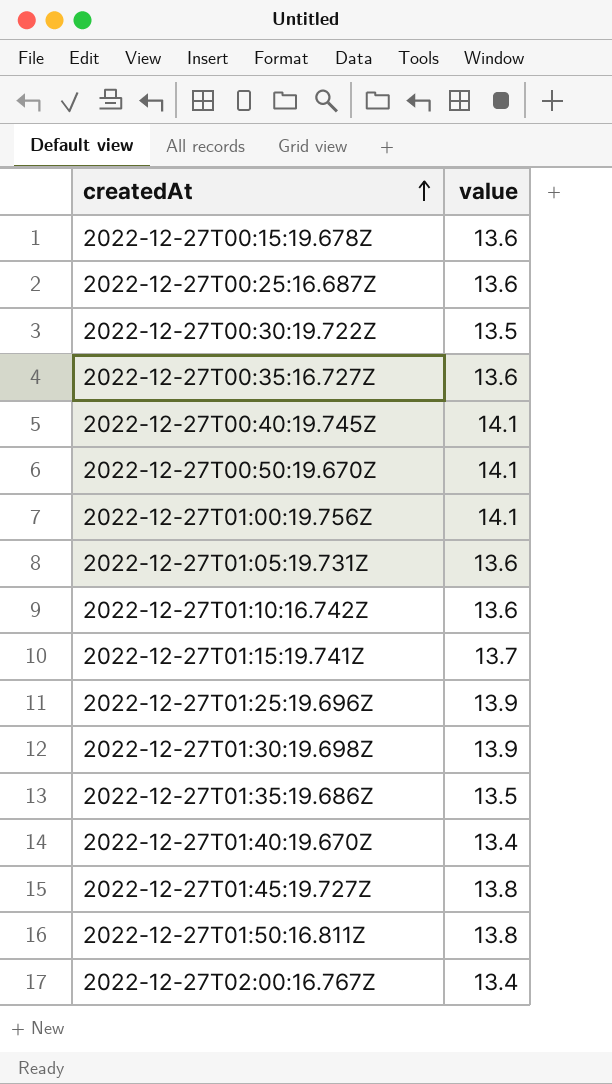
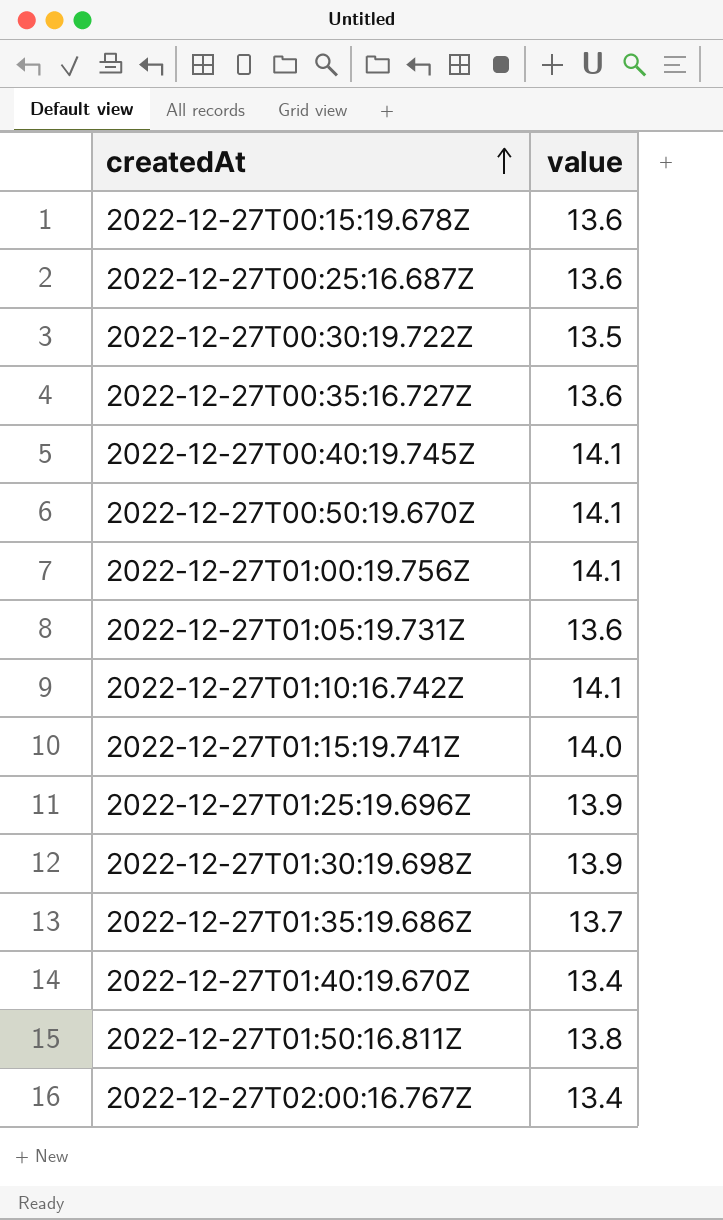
row 2022-12-27T01:45:19.727Z: 13.8 -> none
2022-12-27T01:10:16.742Z | value: 13.6 -> 14.1
2022-12-27T01:15:19.741Z | value: 13.7 -> 14.0
2022-12-27T01:35:19.686Z | value: 13.5 -> 13.7

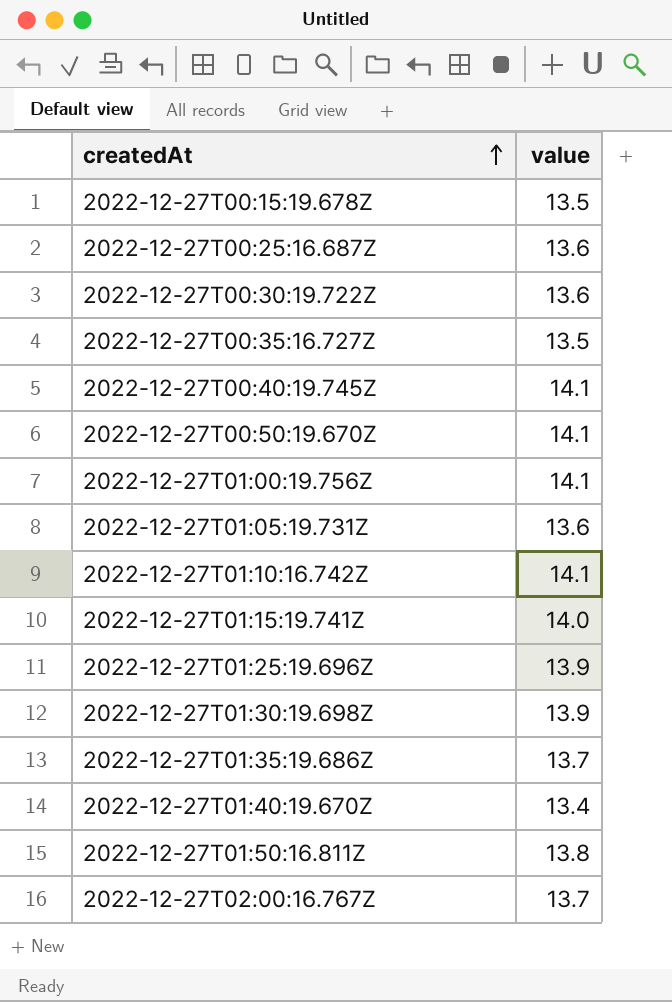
2022-12-27T00:15:19.678Z | value: 13.6 -> 13.5
2022-12-27T00:30:19.722Z | value: 13.5 -> 13.6
2022-12-27T00:35:16.727Z | value: 13.6 -> 13.5
2022-12-27T02:00:16.767Z | value: 13.4 -> 13.7

